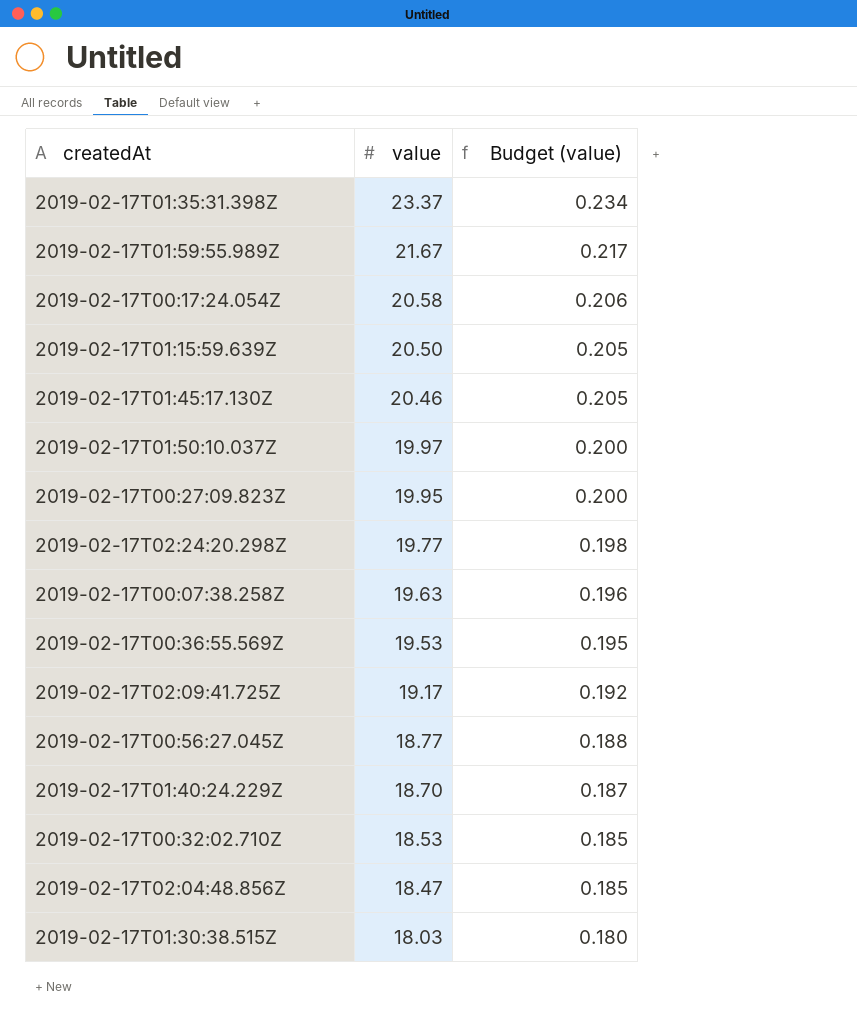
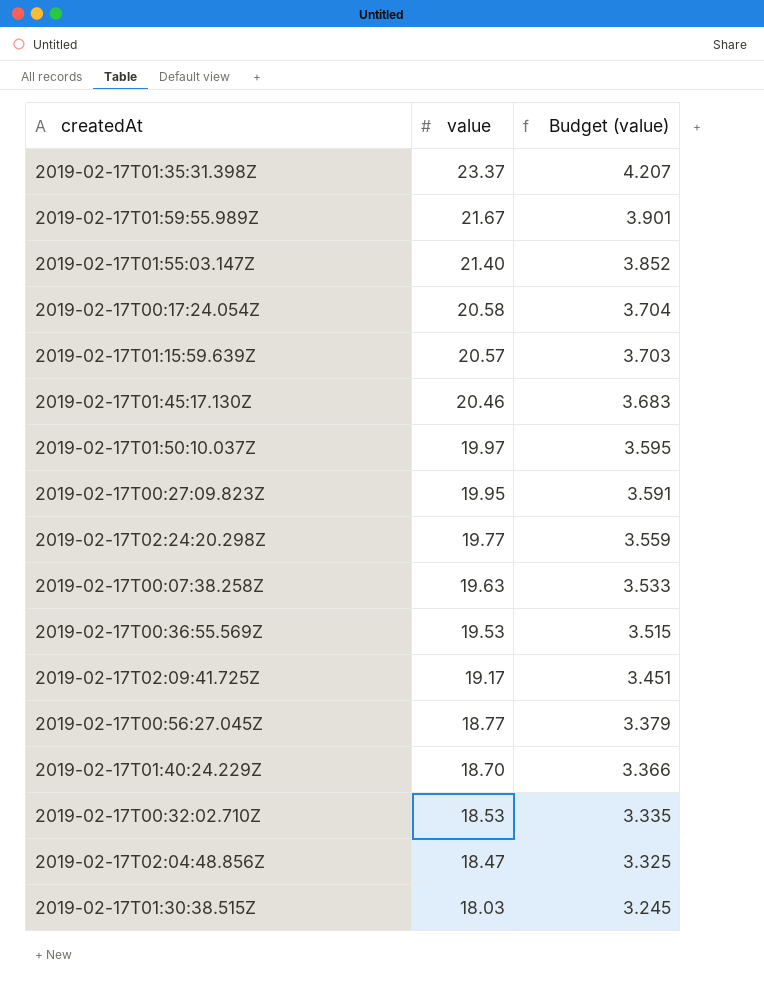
column Budget (value) | formula: [value] * 0.01 -> [value] * 0.18
row 2019-02-17T01:55:03.147Z: none -> 21.40 | 3.852
2019-02-17T01:15:59.639Z | value: 20.50 -> 20.57

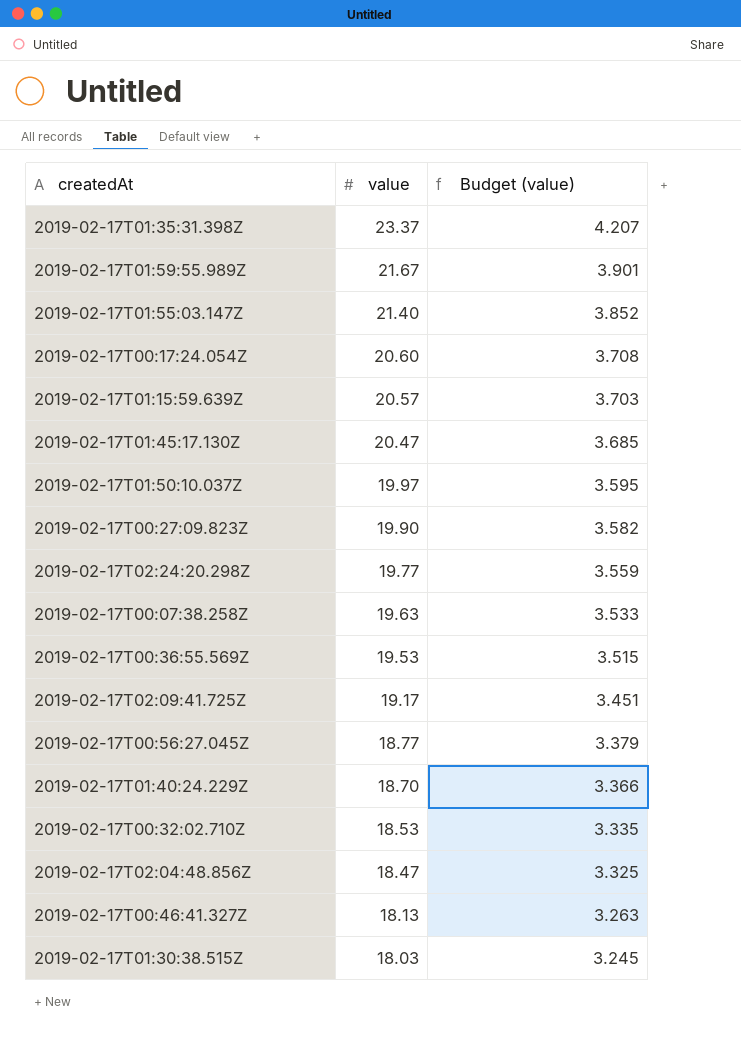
2019-02-17T00:17:24.054Z | value: 20.58 -> 20.60
2019-02-17T00:17:24.054Z | Budget (value): 3.704 -> 3.708
2019-02-17T01:45:17.130Z | value: 20.46 -> 20.47
2019-02-17T01:45:17.130Z | Budget (value): 3.683 -> 3.685
2019-02-17T00:27:09.823Z | value: 19.95 -> 19.90
2019-02-17T00:27:09.823Z | Budget (value): 3.591 -> 3.582
row 2019-02-17T00:46:41.327Z: none -> 18.13 | 3.263

